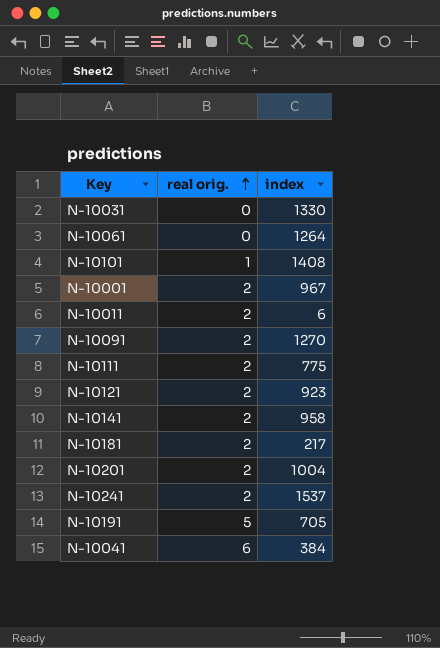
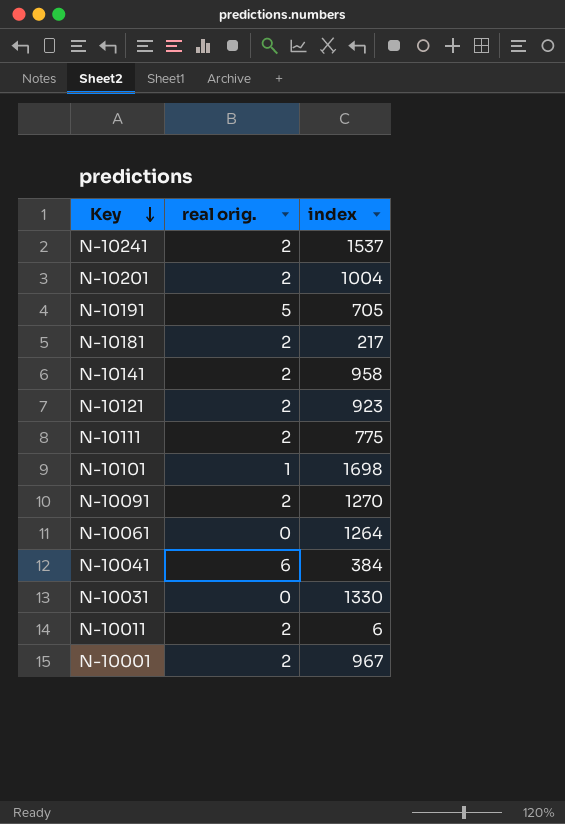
row order: real orig. ascending -> Key descending
N-10101 | index: 1408 -> 1698

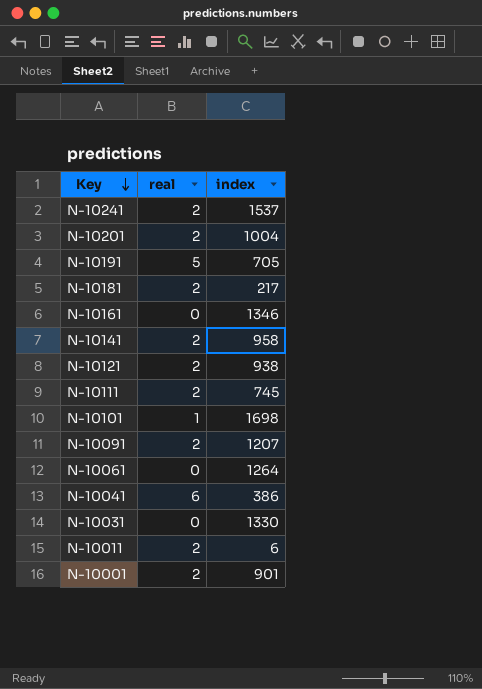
column name: real orig. -> real
row N-10161: none -> 0 | 1346
N-10121 | index: 923 -> 938
N-10111 | index: 775 -> 745
N-10091 | index: 1270 -> 1207
N-10041 | index: 384 -> 386
N-10001 | index: 967 -> 901

